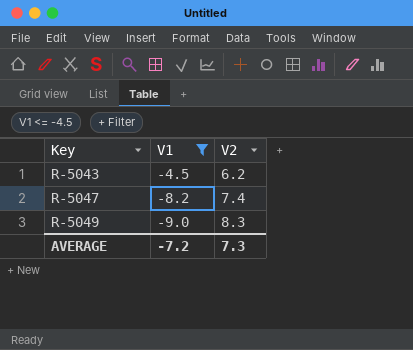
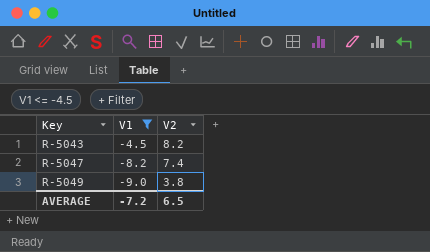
R-5043 | V2: 6.2 -> 8.2
R-5049 | V2: 8.3 -> 3.8
AVERAGE | V2: 7.3 -> 6.5

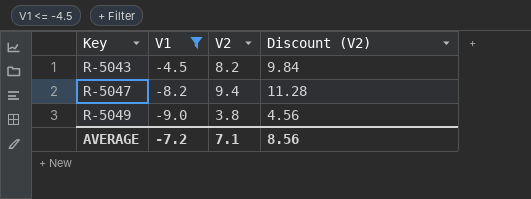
column Discount (V2) | formula: none -> [V2] * 1.2
R-5047 | V2: 7.4 -> 9.4
AVERAGE | V2: 6.5 -> 7.1

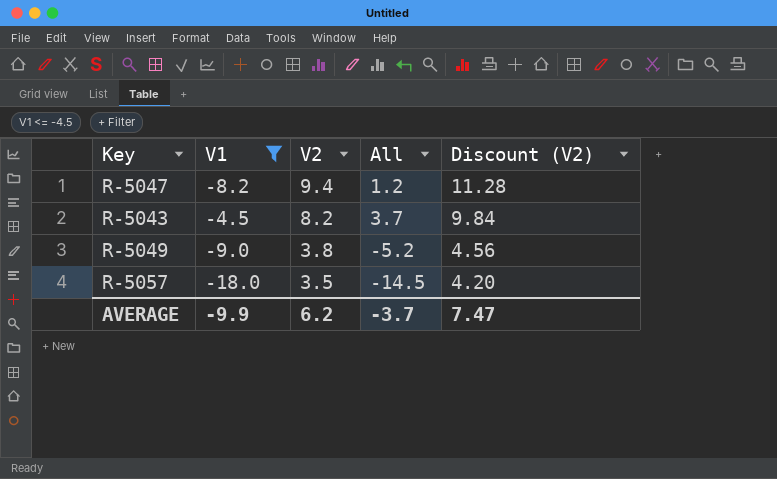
row order: Key ascending -> V2 descending
column All | formula: none -> [V1] + [V2]
row R-5057: none -> -18.0 | 3.5 | -14.5 | 4.20
AVERAGE | V1: -7.2 -> -9.9
AVERAGE | V2: 7.1 -> 6.2
AVERAGE | Discount (V2): 8.56 -> 7.47

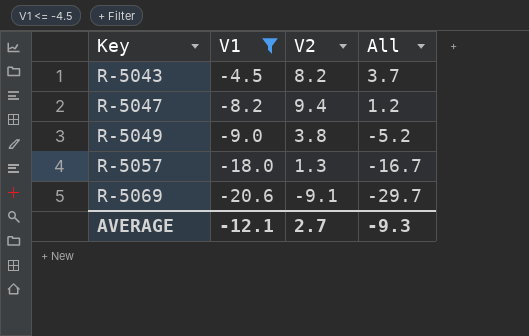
row order: V2 descending -> Key ascending
column Discount (V2) | formula: [V2] * 1.2 -> none
R-5057 | V2: 3.5 -> 1.3
R-5057 | All: -14.5 -> -16.7
row R-5069: none -> -20.6 | -9.1 | -29.7
AVERAGE | V1: -9.9 -> -12.1
AVERAGE | V2: 6.2 -> 2.7
AVERAGE | All: -3.7 -> -9.3

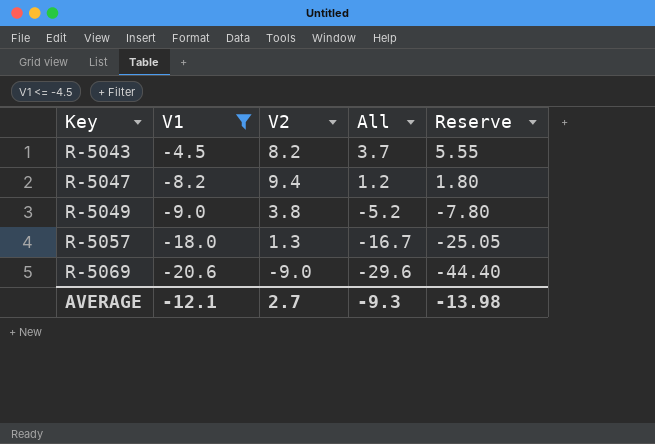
column Reserve | formula: none -> [All] * 1.5
R-5069 | V2: -9.1 -> -9.0
R-5069 | All: -29.7 -> -29.6

